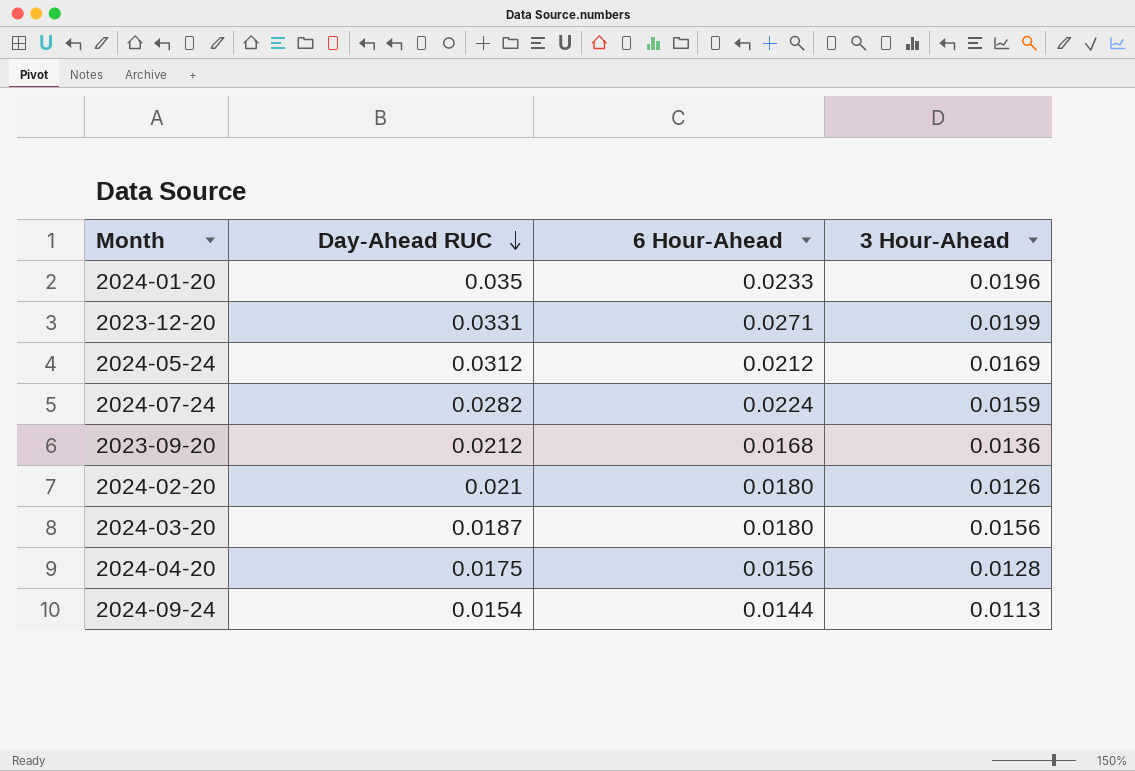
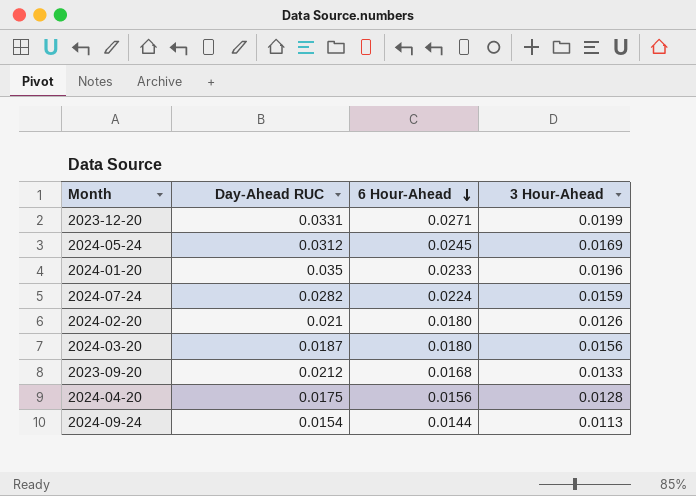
row order: Day-Ahead RUC descending -> 6 Hour-Ahead descending
2024-05-24 | 6 Hour-Ahead: 0.0212 -> 0.0245
2023-09-20 | 3 Hour-Ahead: 0.0136 -> 0.0133

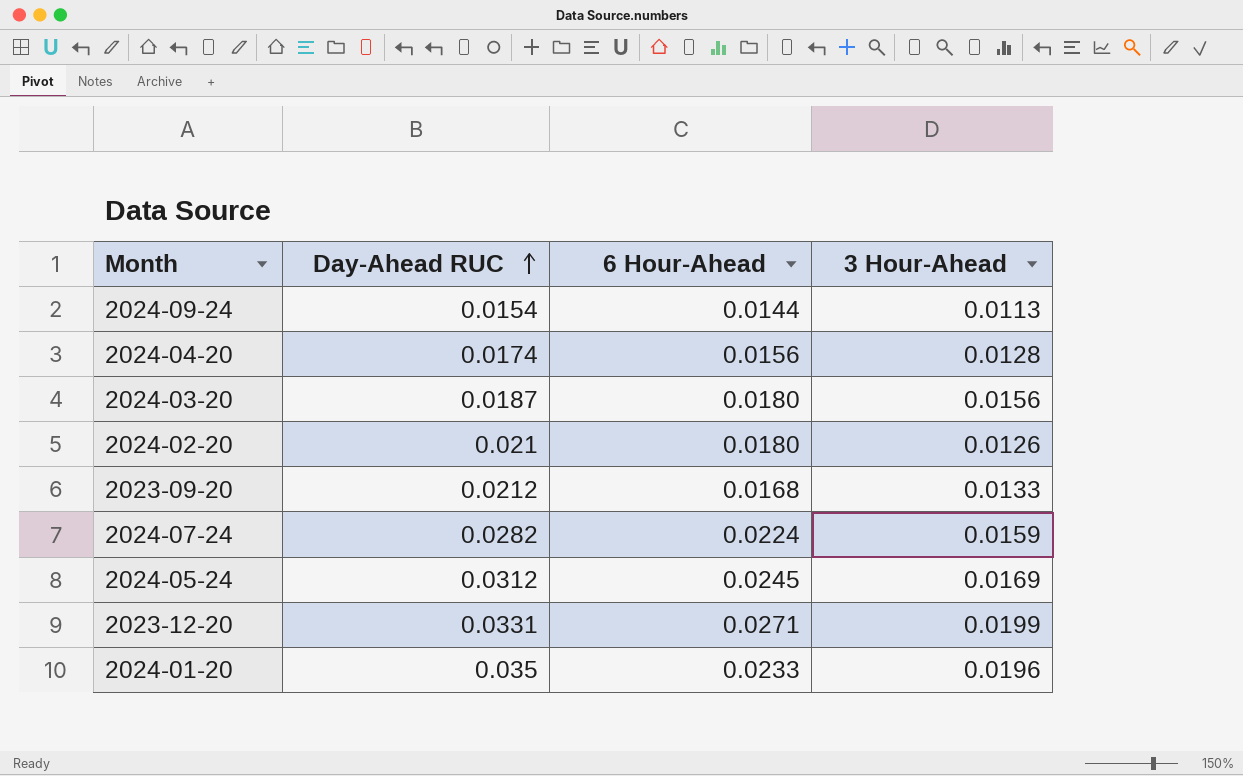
row order: 6 Hour-Ahead descending -> Day-Ahead RUC ascending
2024-04-20 | Day-Ahead RUC: 0.0175 -> 0.0174

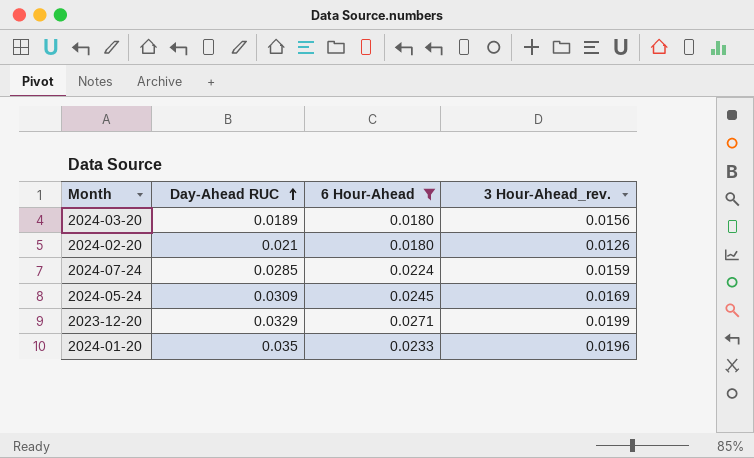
filter: none -> 6 Hour-Ahead >= 0.0180
column name: 3 Hour-Ahead -> 3 Hour-Ahead_rev.
2024-03-20 | Day-Ahead RUC: 0.0187 -> 0.0189
2024-07-24 | Day-Ahead RUC: 0.0282 -> 0.0285
2024-05-24 | Day-Ahead RUC: 0.0312 -> 0.0309
2023-12-20 | Day-Ahead RUC: 0.0331 -> 0.0329

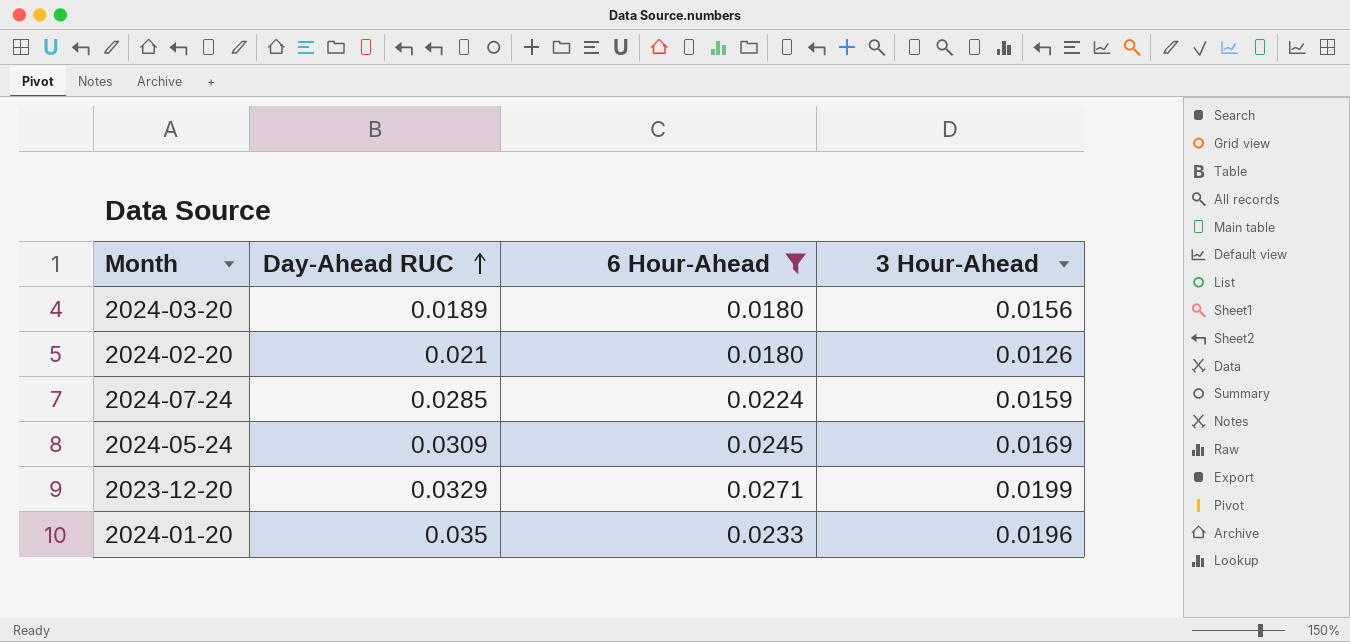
column name: 3 Hour-Ahead_rev. -> 3 Hour-Ahead

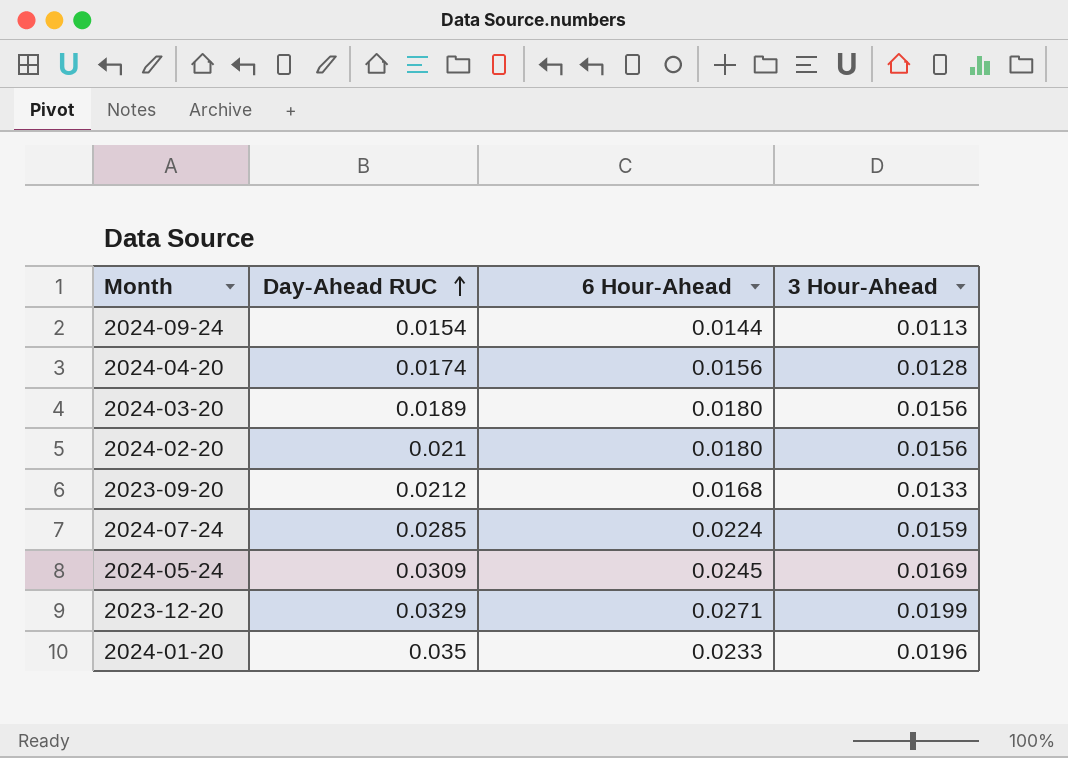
filter: 6 Hour-Ahead >= 0.0180 -> none
2024-02-20 | 3 Hour-Ahead: 0.0126 -> 0.0156

